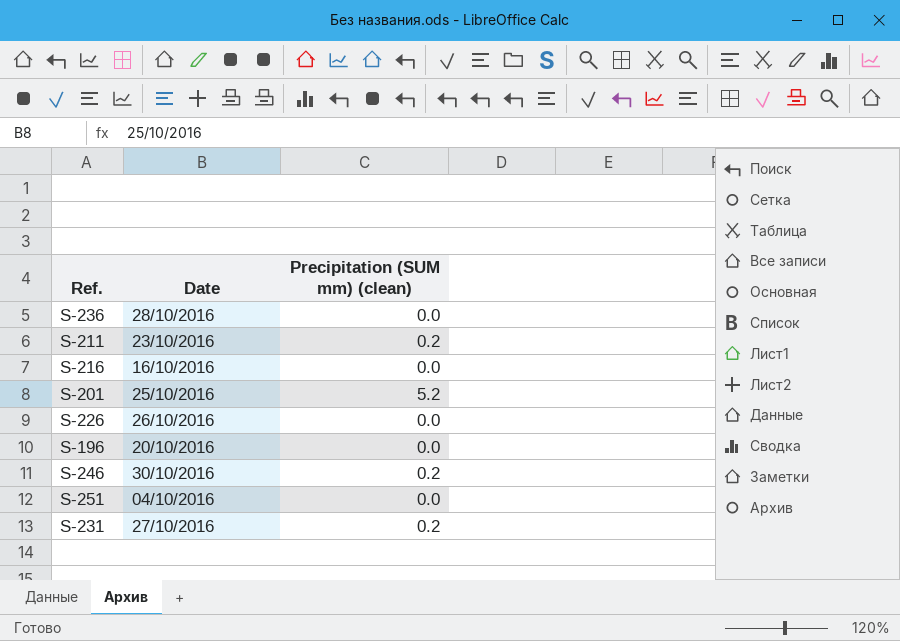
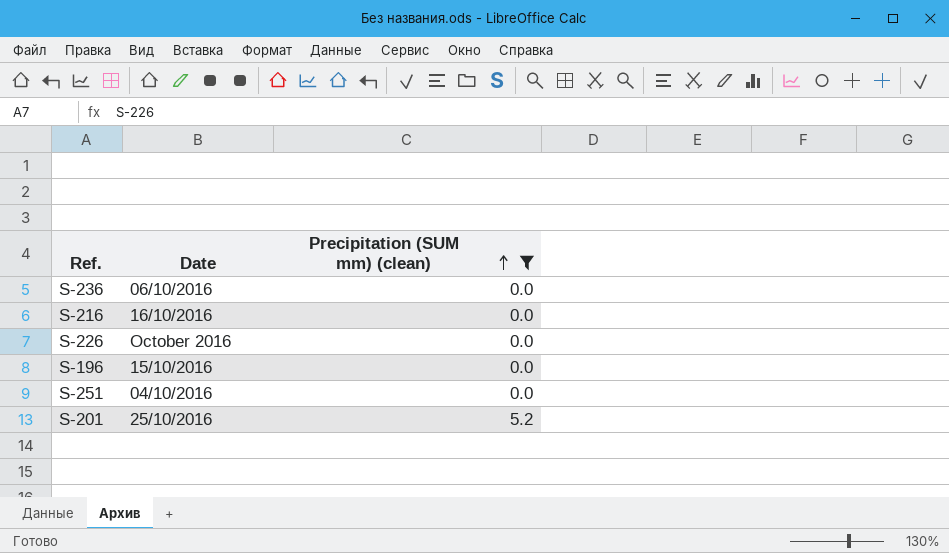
filter: none -> Precipitation (SUM mm) (clean) != 0.2
row order: none -> Precipitation (SUM mm) (clean) ascending
S-236 | Date: 28/10/2016 -> 06/10/2016
S-226 | Date: 26/10/2016 -> October 2016
S-196 | Date: 20/10/2016 -> 15/10/2016

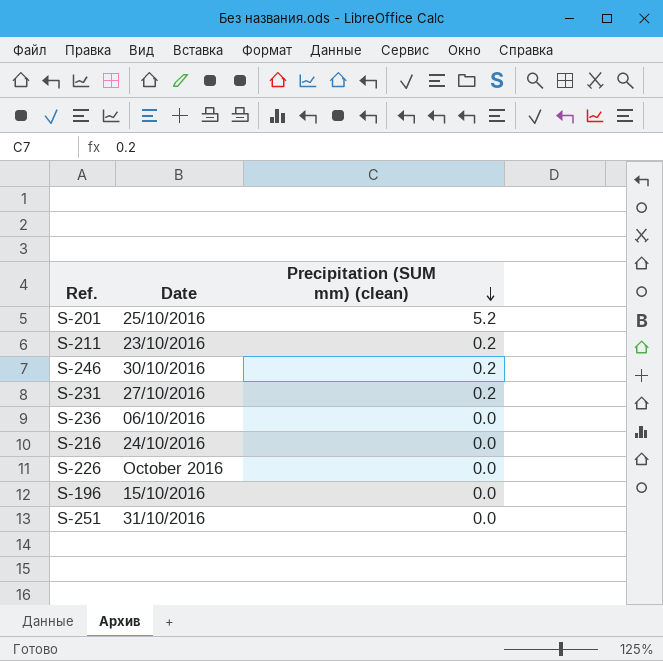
filter: Precipitation (SUM mm) (clean) != 0.2 -> none
row order: Precipitation (SUM mm) (clean) ascending -> Precipitation (SUM mm) (clean) descending
S-216 | Date: 16/10/2016 -> 24/10/2016
S-251 | Date: 04/10/2016 -> 31/10/2016

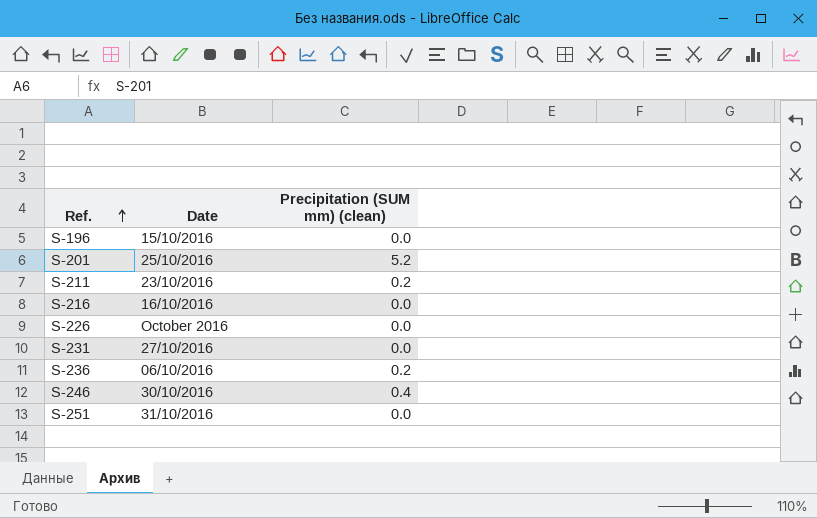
row order: Precipitation (SUM mm) (clean) descending -> Ref. ascending
S-216 | Date: 24/10/2016 -> 16/10/2016
S-231 | Precipitation (SUM mm) (clean): 0.2 -> 0.0
S-236 | Precipitation (SUM mm) (clean): 0.0 -> 0.2
S-246 | Precipitation (SUM mm) (clean): 0.2 -> 0.4

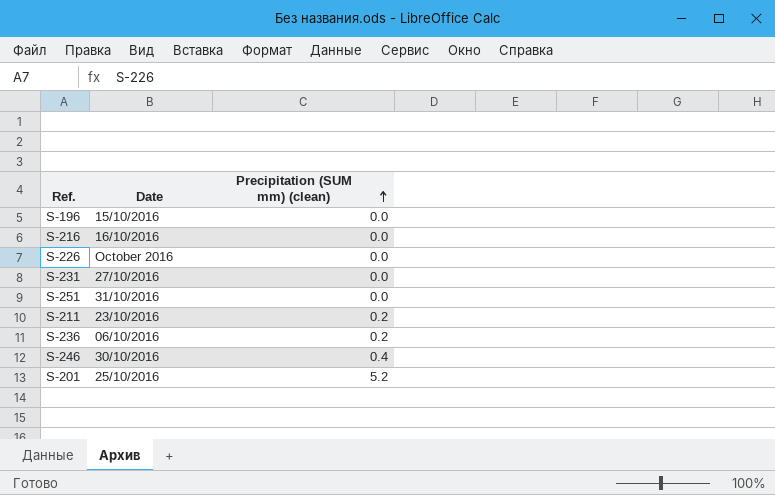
row order: Ref. ascending -> Precipitation (SUM mm) (clean) ascending

